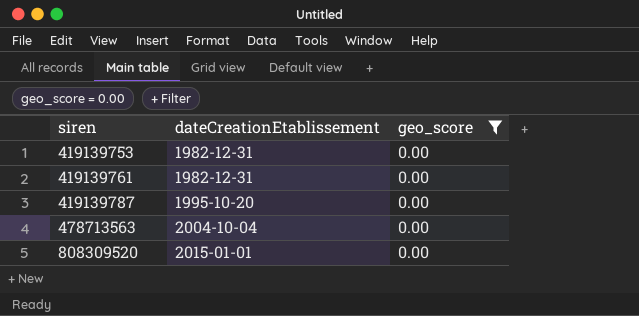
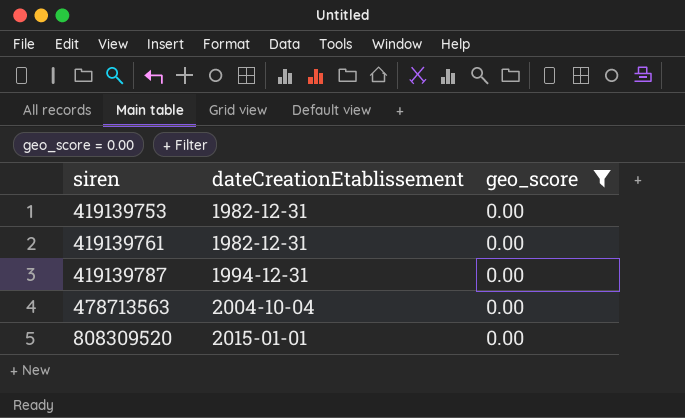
419139787 | dateCreationEtablissement: 1995-10-20 -> 1994-12-31

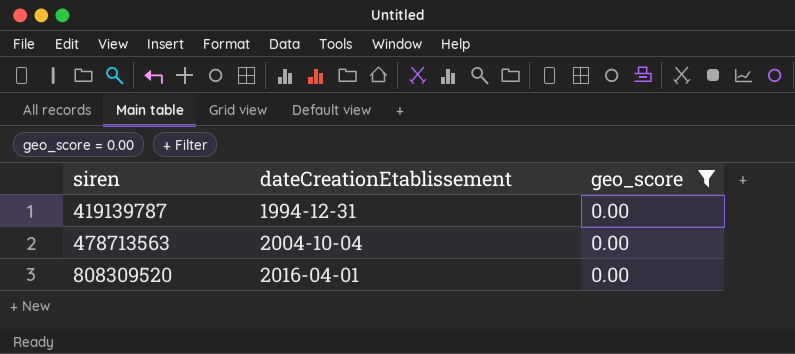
row 419139753: 1982-12-31 | 0.00 -> none
row 419139761: 1982-12-31 | 0.00 -> none
808309520 | dateCreationEtablissement: 2015-01-01 -> 2016-04-01

